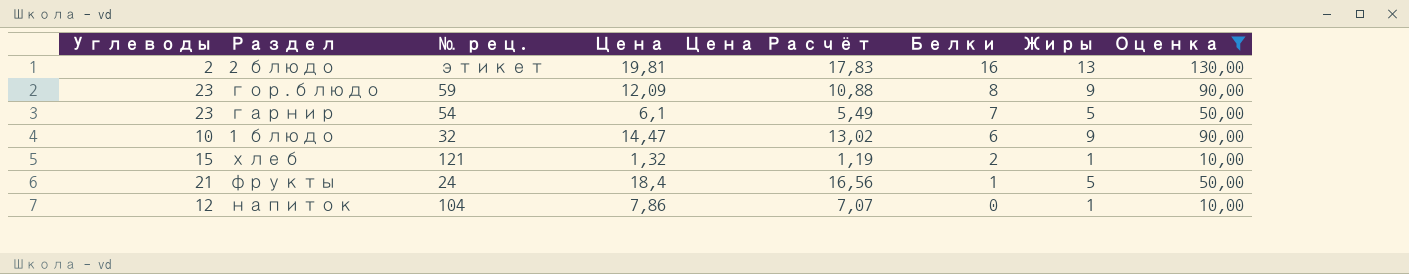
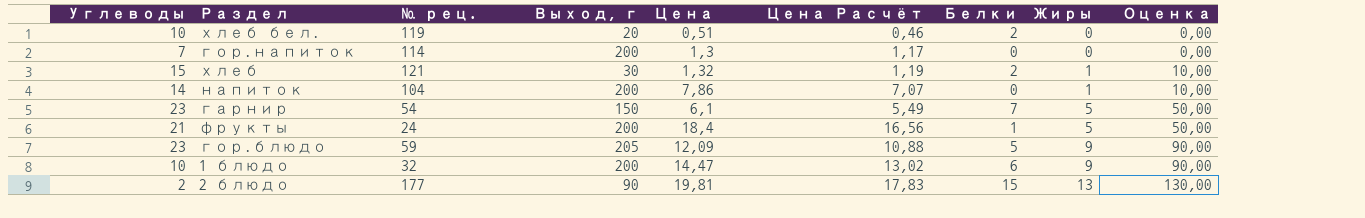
filter: Оценка != 0,00 -> none
row order: Белки descending -> Жиры ascending
column Выход, г | position: none -> 4
напиток | Углеводы: 12 -> 14
гор.блюдо | Белки: 8 -> 5
2 блюдо | № рец.: этикет -> 177
2 блюдо | Белки: 16 -> 15

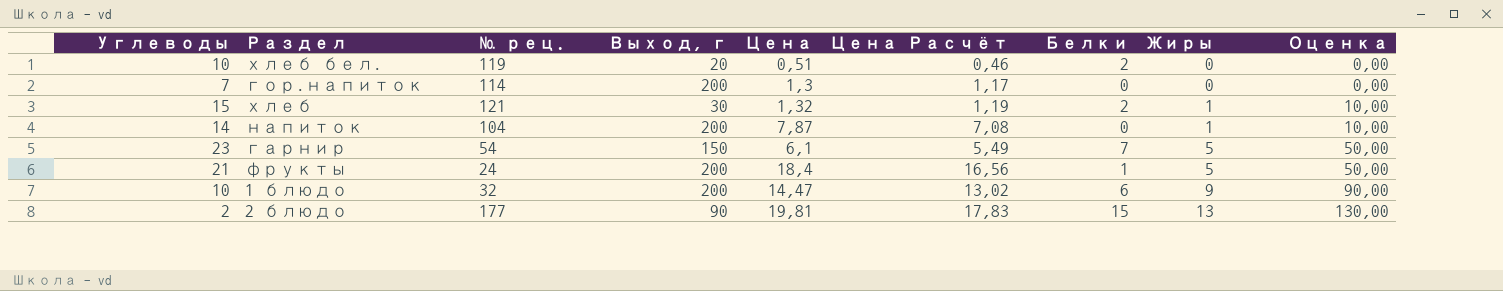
row гор.блюдо: 23 | 59 | 205 | 12,09 | 10,88 | 5 | 9 | 90,00 -> none
напиток | Цена: 7,86 -> 7,87
напиток | Цена Расчёт: 7,07 -> 7,08

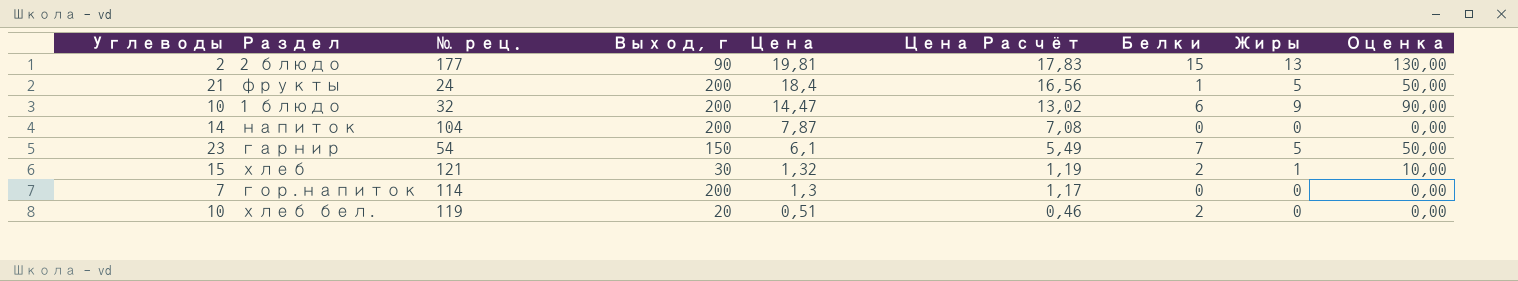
row order: Жиры ascending -> Цена descending
напиток | Жиры: 1 -> 0
напиток | Оценка: 10,00 -> 0,00

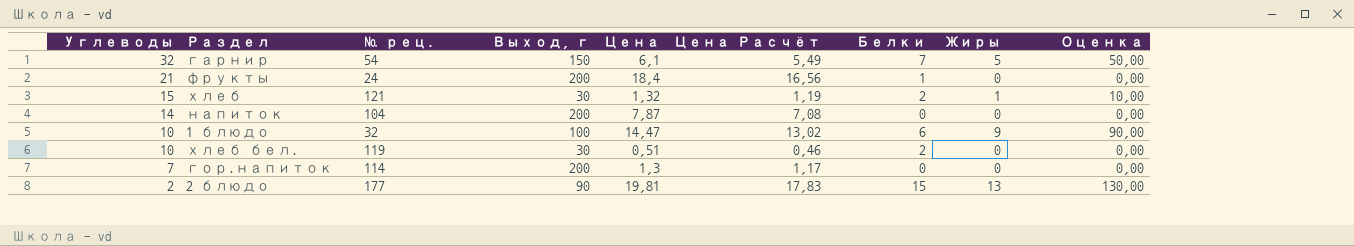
row order: Цена descending -> Углеводы descending
гарнир | Углеводы: 23 -> 32
фрукты | Жиры: 5 -> 0
фрукты | Оценка: 50,00 -> 0,00
1 блюдо | Выход, г: 200 -> 100
хлеб бел. | Выход, г: 20 -> 30

